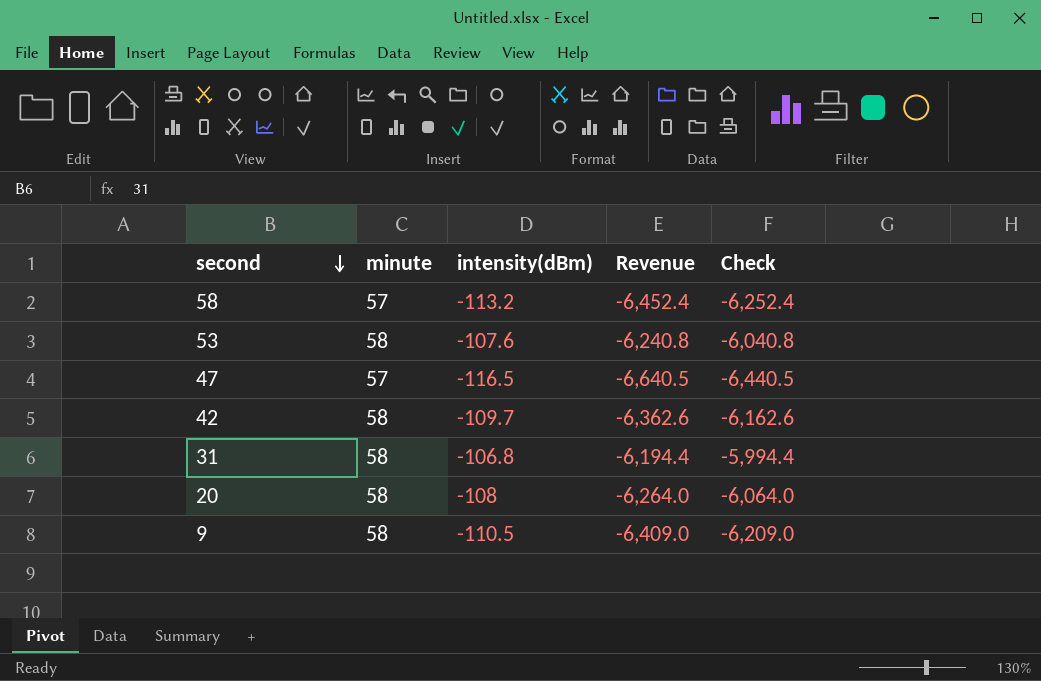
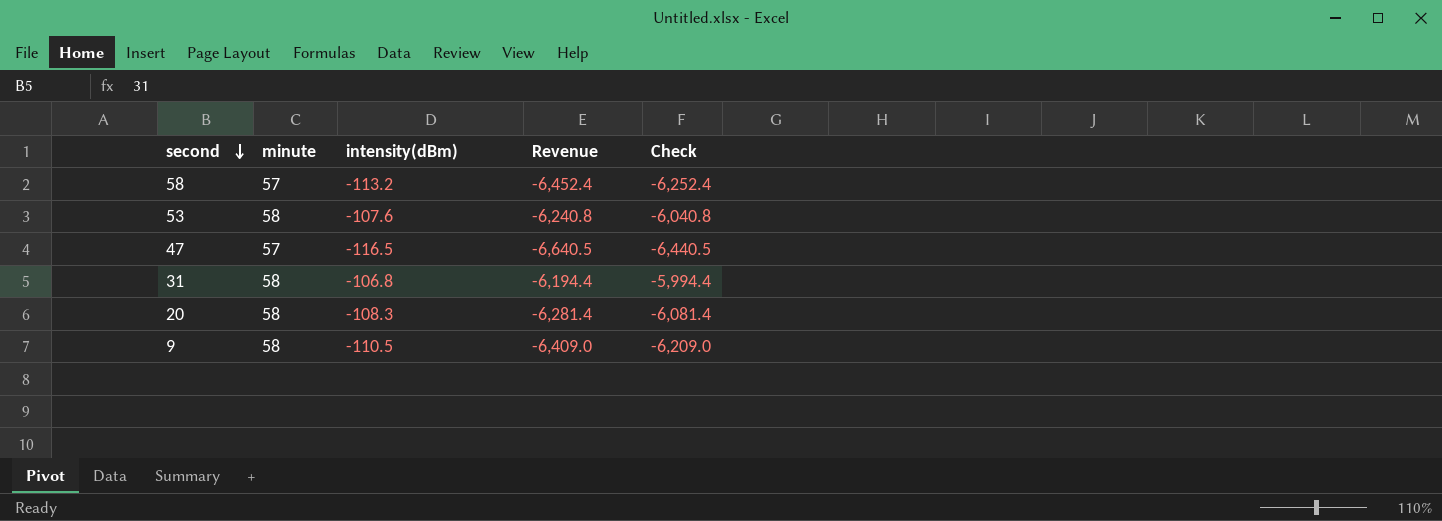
row 42: 58 | -109.7 | -6,362.6 | -6,162.6 -> none
20 | intensity(dBm): -108 -> -108.3
20 | Revenue: -6,264.0 -> -6,281.4
20 | Check: -6,064.0 -> -6,081.4

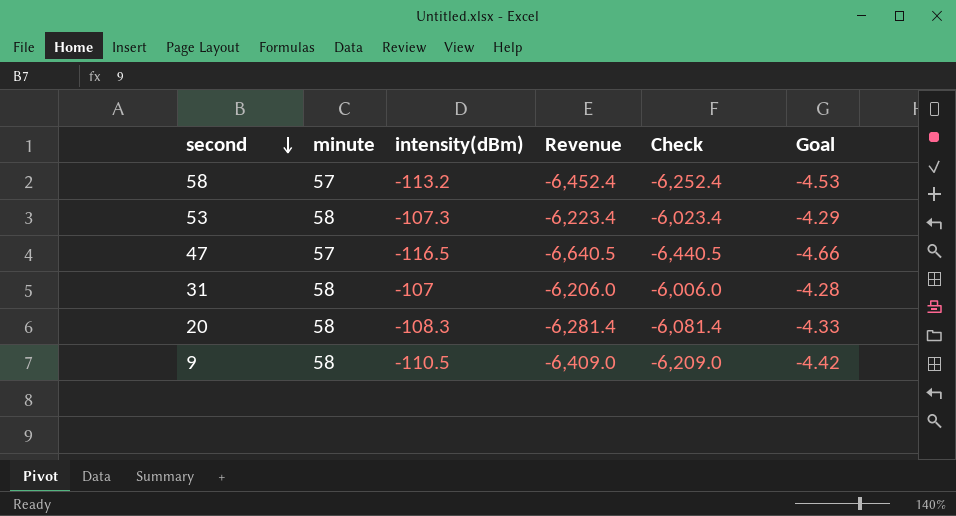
column Goal | formula: none -> [intensity(dBm)] * 0.04
53 | intensity(dBm): -107.6 -> -107.3
53 | Revenue: -6,240.8 -> -6,223.4
53 | Check: -6,040.8 -> -6,023.4
31 | intensity(dBm): -106.8 -> -107
31 | Revenue: -6,194.4 -> -6,206.0
31 | Check: -5,994.4 -> -6,006.0

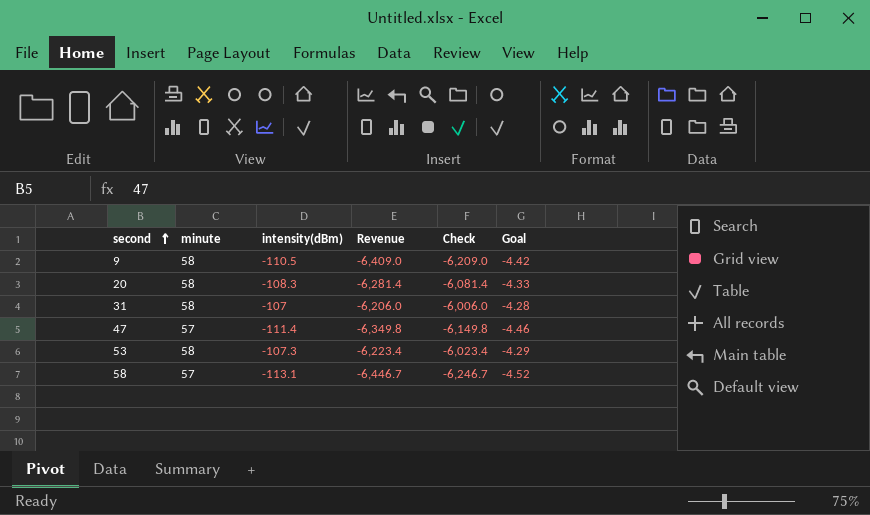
row order: second descending -> second ascending
47 | intensity(dBm): -116.5 -> -111.4
47 | Revenue: -6,640.5 -> -6,349.8
47 | Check: -6,440.5 -> -6,149.8
47 | Goal: -4.66 -> -4.46
58 | intensity(dBm): -113.2 -> -113.1
58 | Revenue: -6,452.4 -> -6,446.7
58 | Check: -6,252.4 -> -6,246.7
58 | Goal: -4.53 -> -4.52

